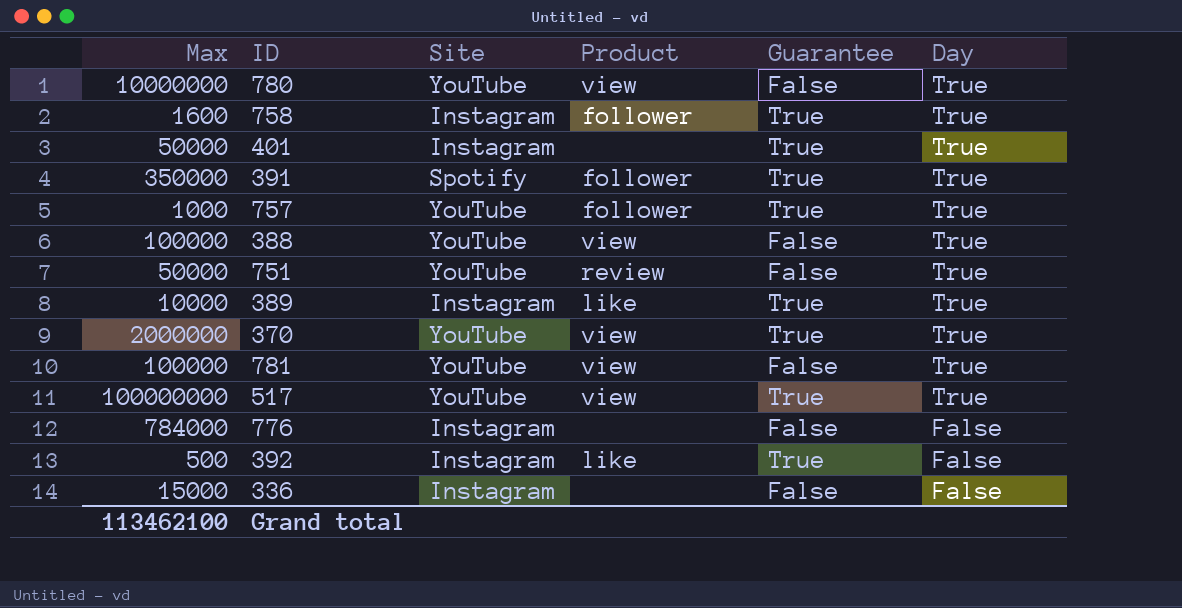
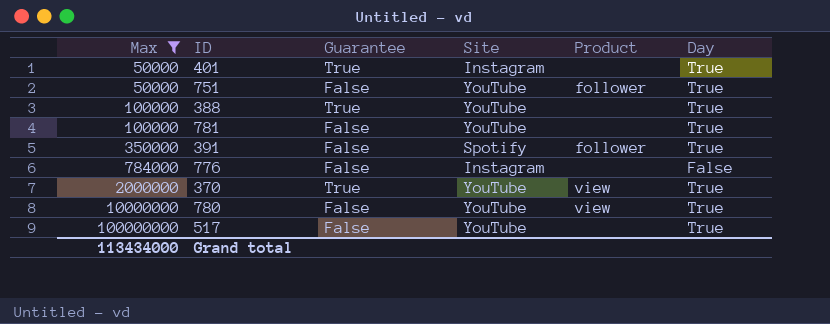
filter: none -> Max >= 50000
row order: Day descending -> Max ascending
column Guarantee | position: 5 -> 3
751 | Product: review -> follower
388 | Guarantee: False -> True
388 | Product: view -> none
781 | Product: view -> none
391 | Guarantee: True -> False
517 | Guarantee: True -> False
517 | Product: view -> none
Grand total | Max: 113462100 -> 113434000

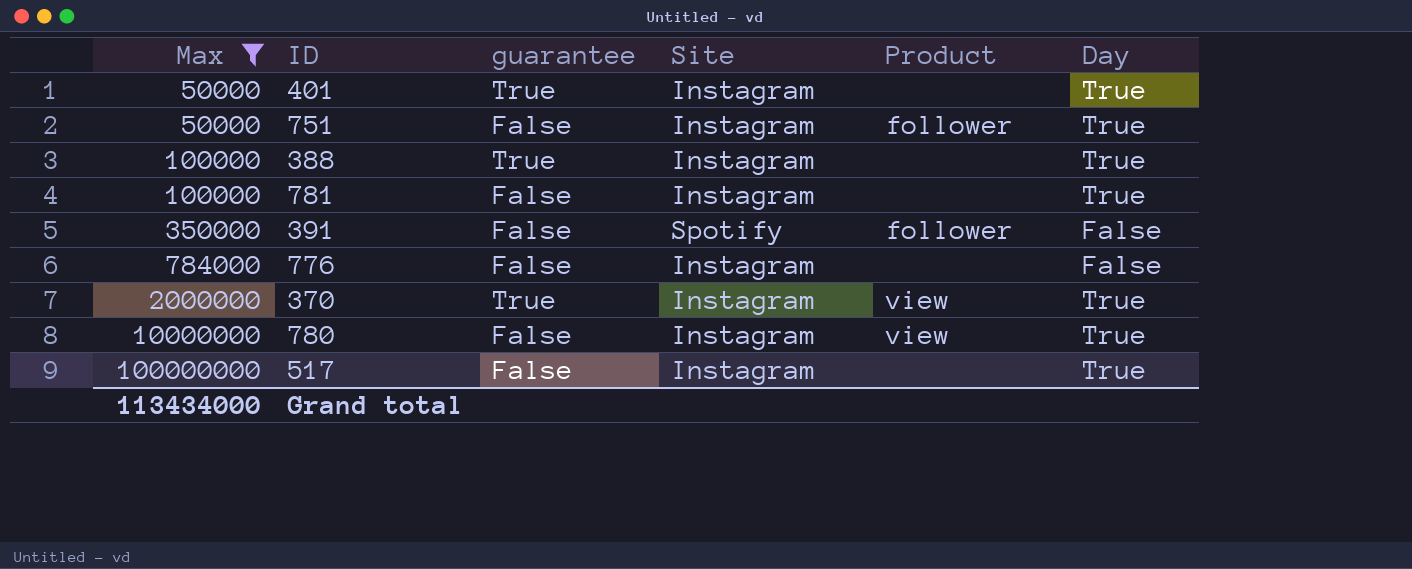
column name: Guarantee -> guarantee
751 | Site: YouTube -> Instagram
388 | Site: YouTube -> Instagram
781 | Site: YouTube -> Instagram
391 | Day: True -> False
370 | Site: YouTube -> Instagram
780 | Site: YouTube -> Instagram
517 | Site: YouTube -> Instagram

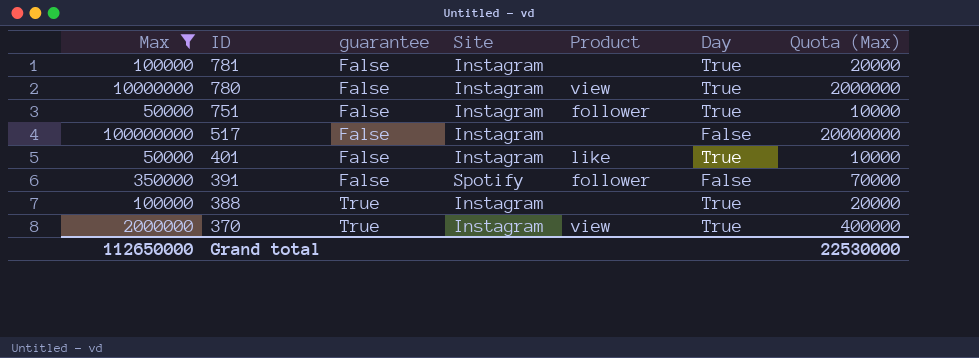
row order: Max ascending -> ID descending
column Quota (Max) | formula: none -> [Max] * 0.2
row 776: 784000 | False | Instagram | none | False -> none
517 | Day: True -> False
401 | guarantee: True -> False
401 | Product: none -> like
Grand total | Max: 113434000 -> 112650000

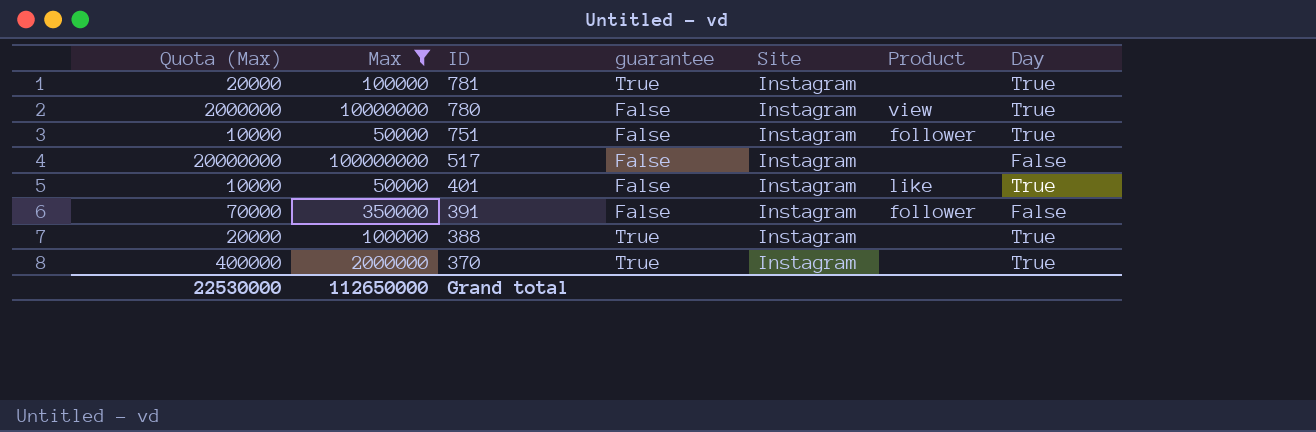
column Quota (Max) | position: 7 -> 1
781 | guarantee: False -> True
391 | Site: Spotify -> Instagram
370 | Product: view -> none

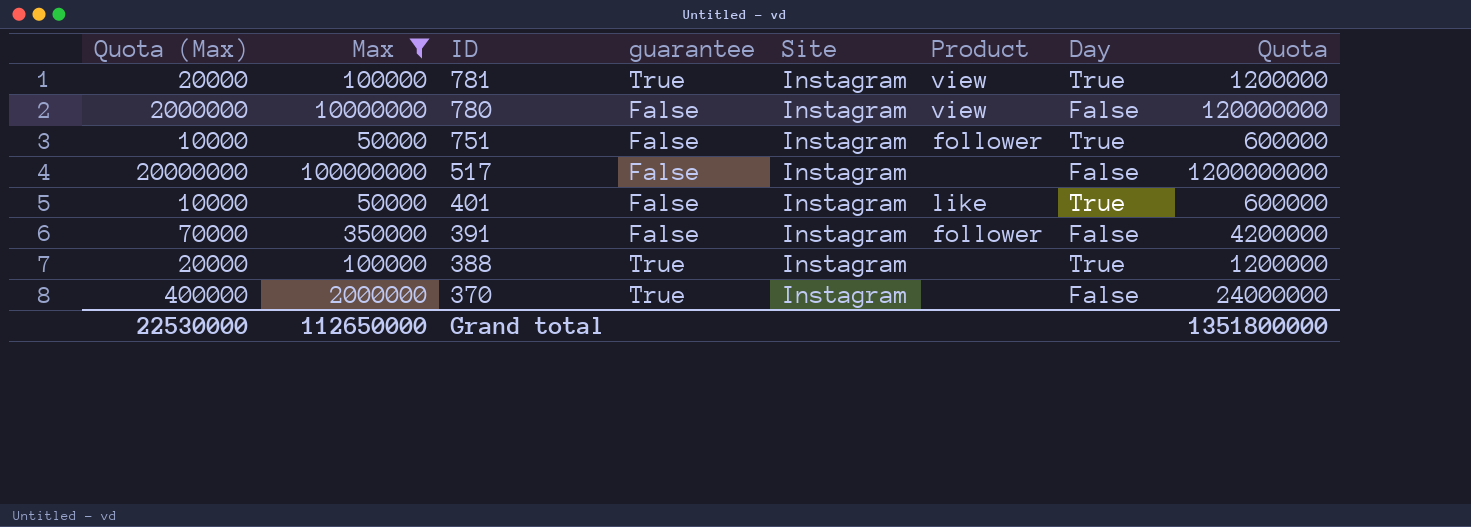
column Quota | formula: none -> [Max] * 12
781 | Product: none -> view
780 | Day: True -> False
370 | Day: True -> False

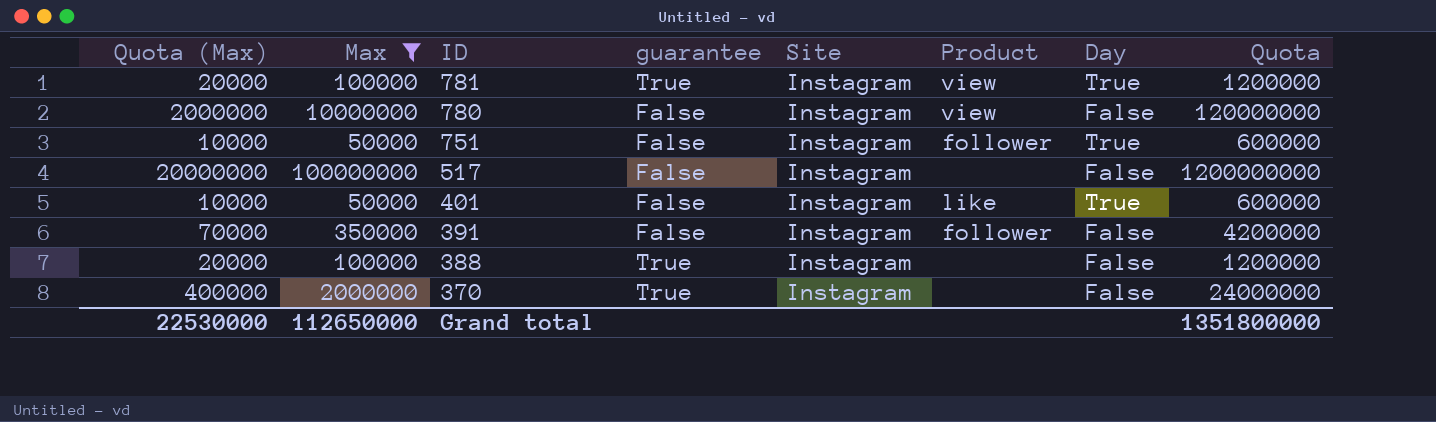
388 | Day: True -> False

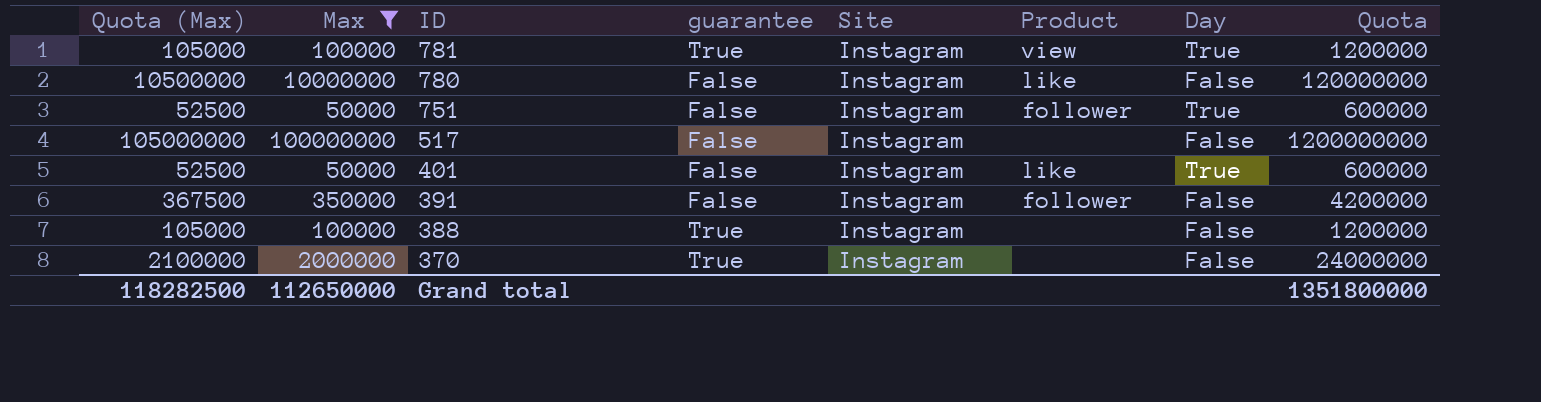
column Quota (Max) | formula: [Max] * 0.2 -> [Max] * 1.05
780 | Product: view -> like
Grand total | Quota (Max): 22530000 -> 118282500

